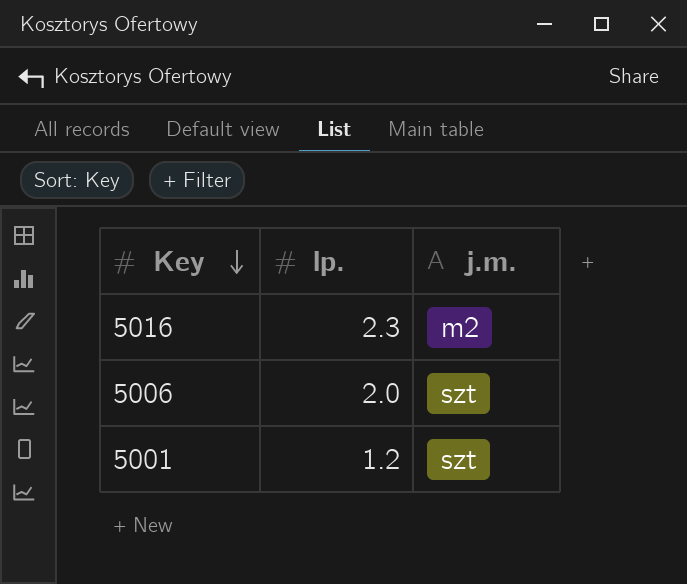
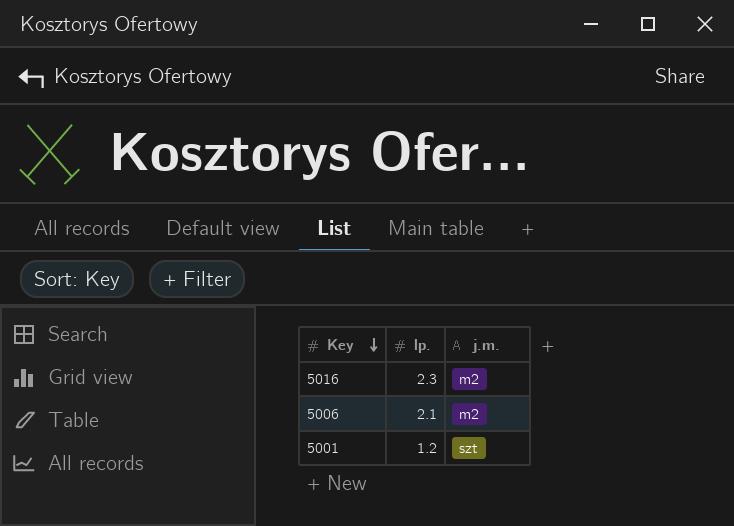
5006 | lp.: 2.0 -> 2.1
5006 | j.m.: szt -> m2

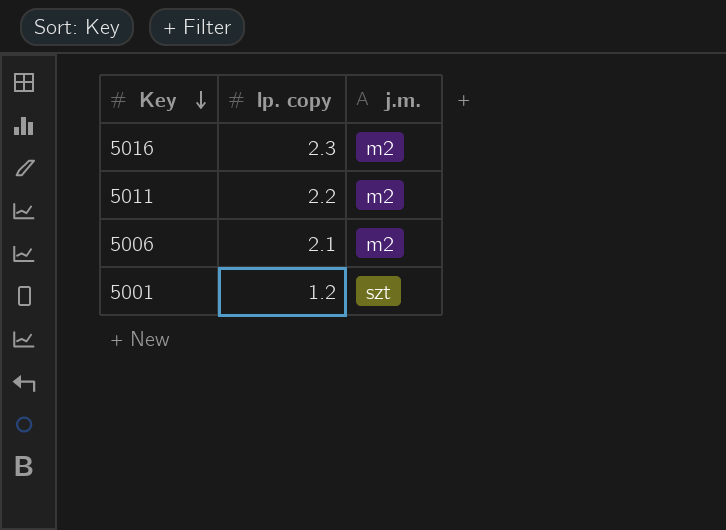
column name: lp. -> lp. copy
row 5011: none -> 2.2 | m2

